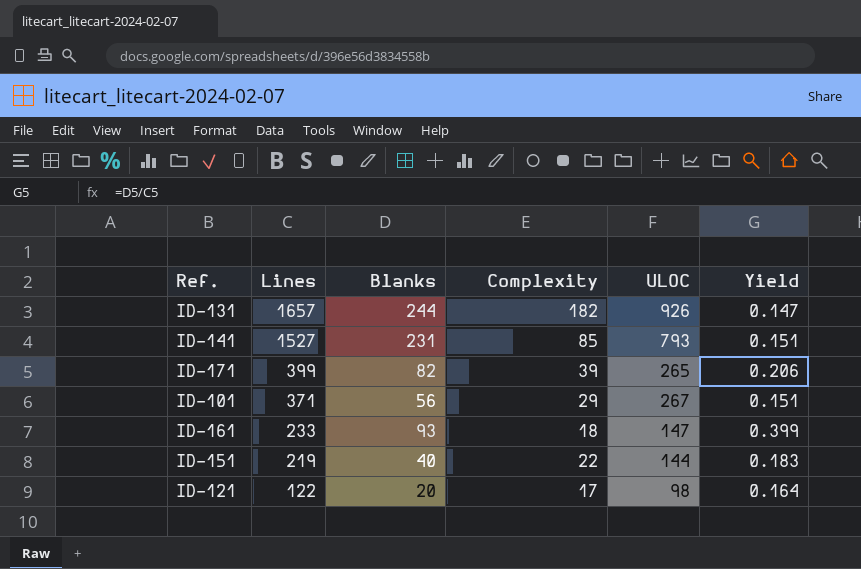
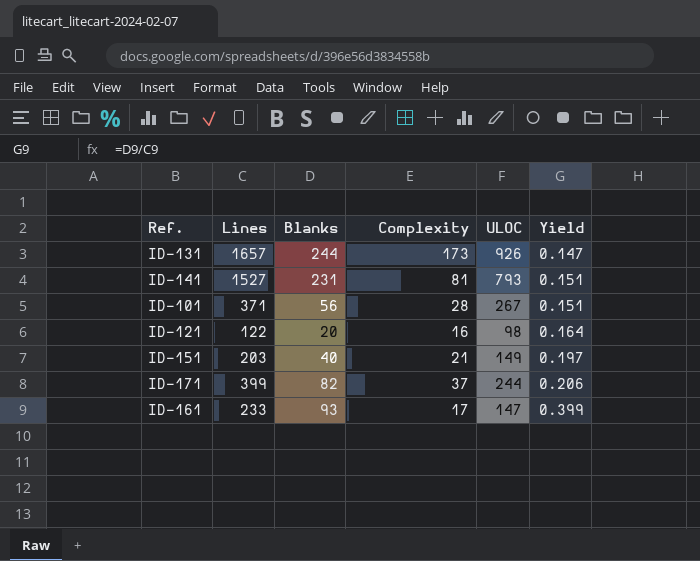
row order: Lines descending -> Yield ascending
ID-131 | Complexity: 182 -> 173
ID-141 | Complexity: 85 -> 81
ID-101 | Complexity: 29 -> 28
ID-121 | Complexity: 17 -> 16
ID-151 | Lines: 219 -> 203
ID-151 | Complexity: 22 -> 21
ID-151 | ULOC: 144 -> 149
ID-151 | Yield: 0.183 -> 0.197
ID-171 | Complexity: 39 -> 37
ID-171 | ULOC: 265 -> 244
ID-161 | Complexity: 18 -> 17

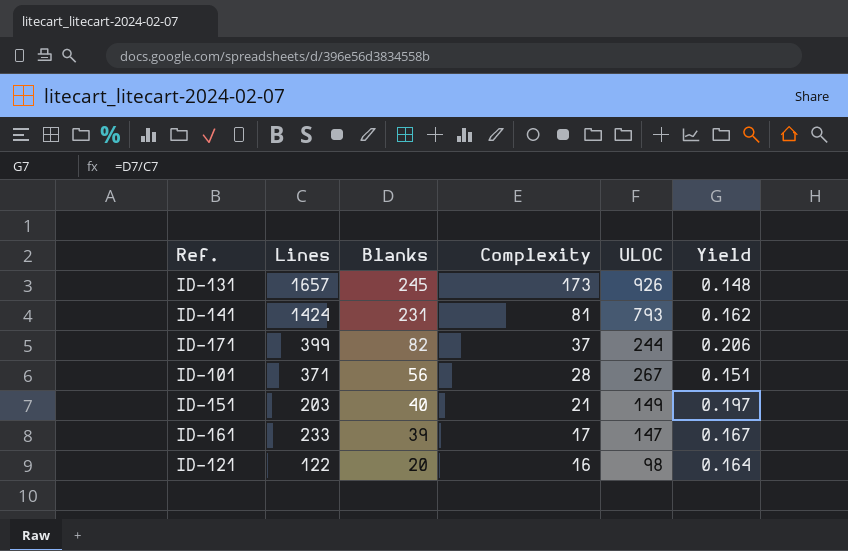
row order: Yield ascending -> Blanks descending
ID-131 | Blanks: 244 -> 245
ID-131 | Yield: 0.147 -> 0.148
ID-141 | Lines: 1527 -> 1424
ID-141 | Yield: 0.151 -> 0.162
ID-161 | Blanks: 93 -> 39
ID-161 | Yield: 0.399 -> 0.167

